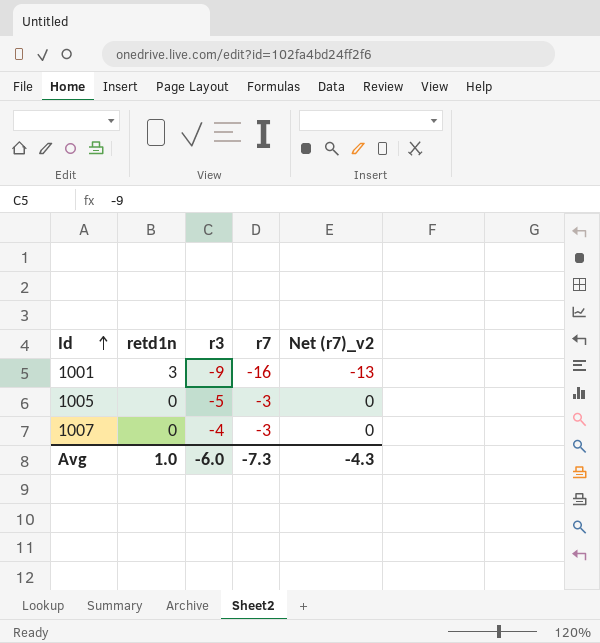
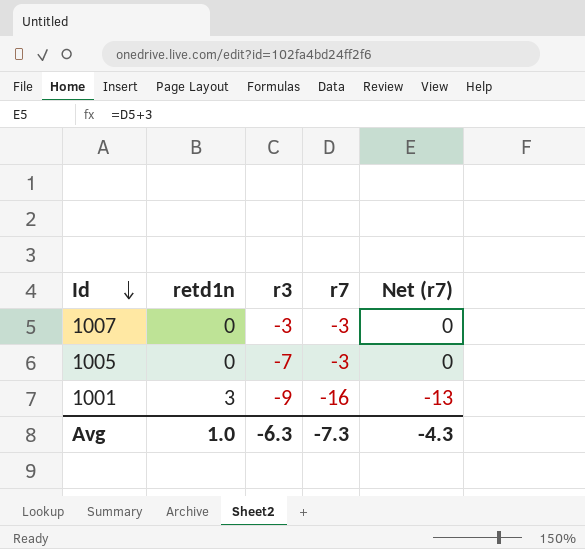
row order: Id ascending -> Id descending
column name: Net (r7)_v2 -> Net (r7)
1007 | r3: -4 -> -3
1005 | r3: -5 -> -7
Avg | r3: -6.0 -> -6.3

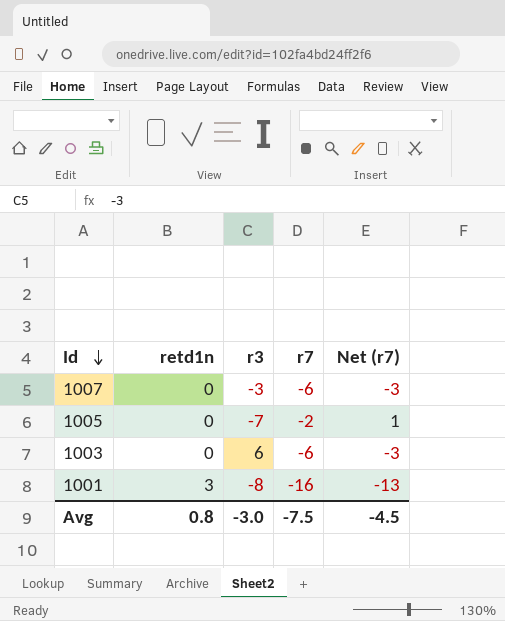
1007 | r7: -3 -> -6
1007 | Net (r7): 0 -> -3
1005 | r7: -3 -> -2
1005 | Net (r7): 0 -> 1
row 1003: none -> 0 | 6 | -6 | -3
1001 | r3: -9 -> -8
Avg | retd1n: 1.0 -> 0.8
Avg | r3: -6.3 -> -3.0
Avg | r7: -7.3 -> -7.5
Avg | Net (r7): -4.3 -> -4.5

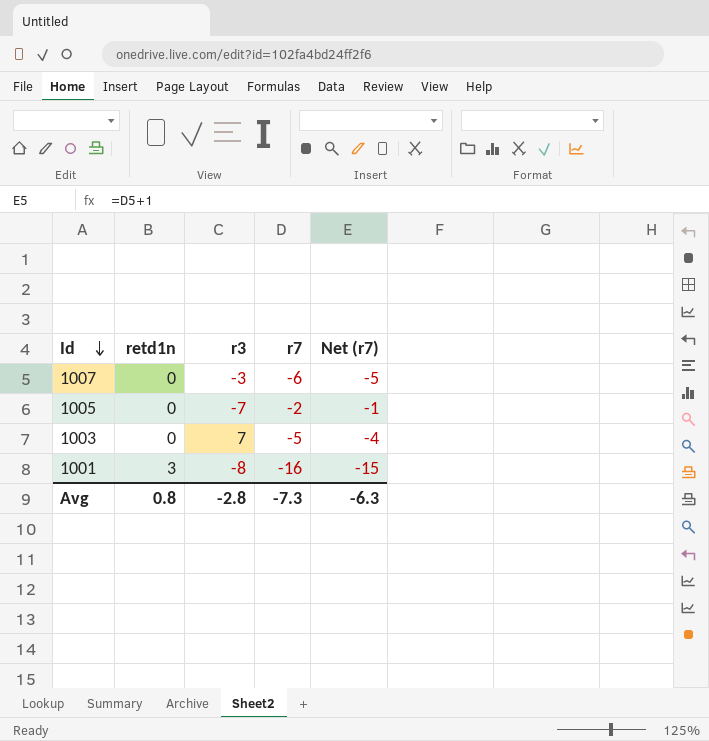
column Net (r7) | formula: [r7] + 3 -> [r7] + 1
1003 | r3: 6 -> 7
1003 | r7: -6 -> -5
Avg | r3: -3.0 -> -2.8
Avg | r7: -7.5 -> -7.3
Avg | Net (r7): -4.5 -> -6.3

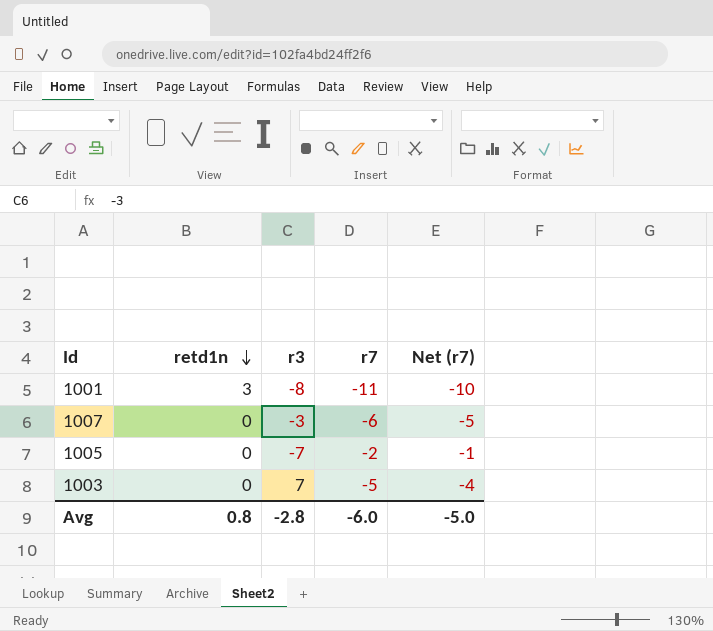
row order: Id descending -> retd1n descending
1001 | r7: -16 -> -11
1001 | Net (r7): -15 -> -10
Avg | r7: -7.3 -> -6.0
Avg | Net (r7): -6.3 -> -5.0

